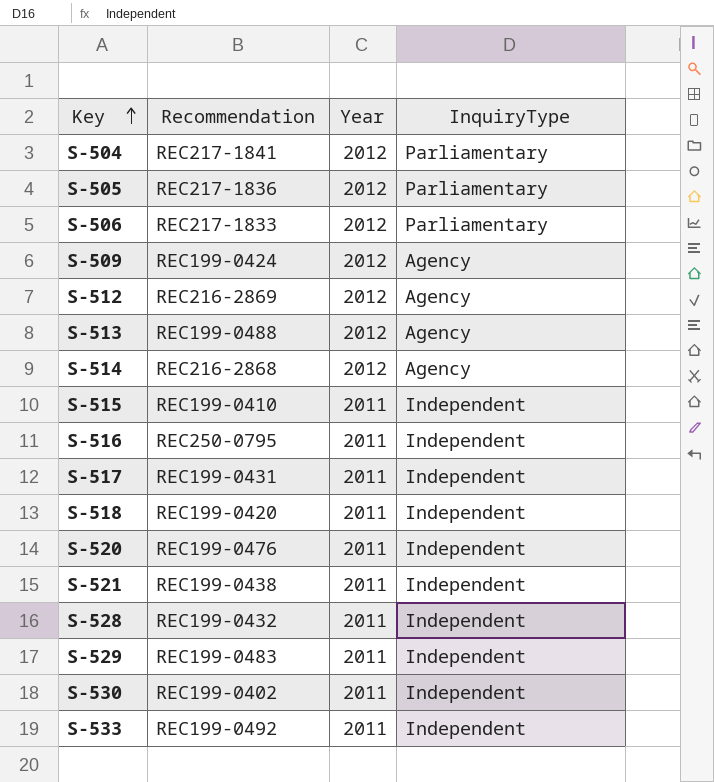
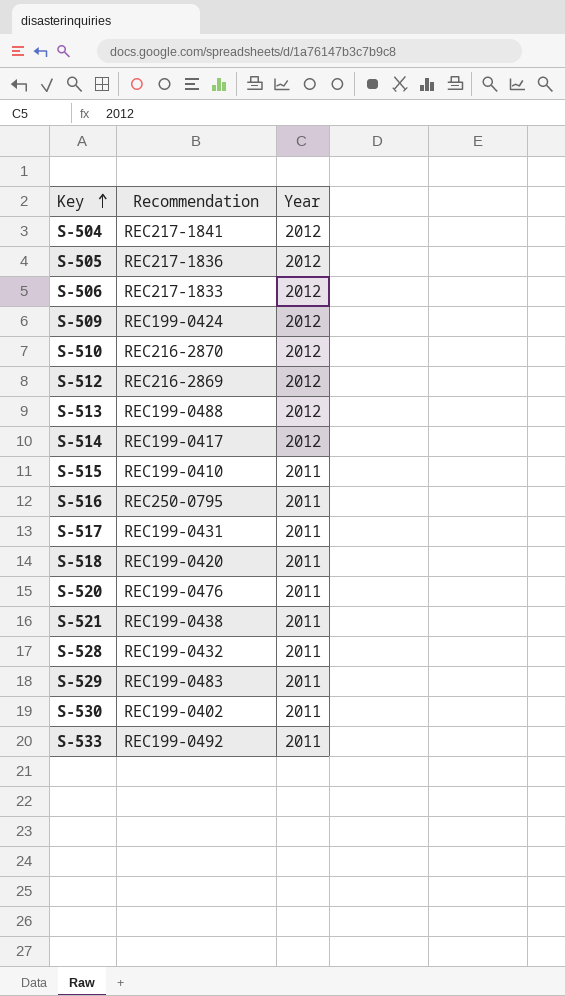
column InquiryType | position: 4 -> none
row S-510: none -> REC216-2870 | 2012
S-514 | Recommendation: REC216-2868 -> REC199-0417

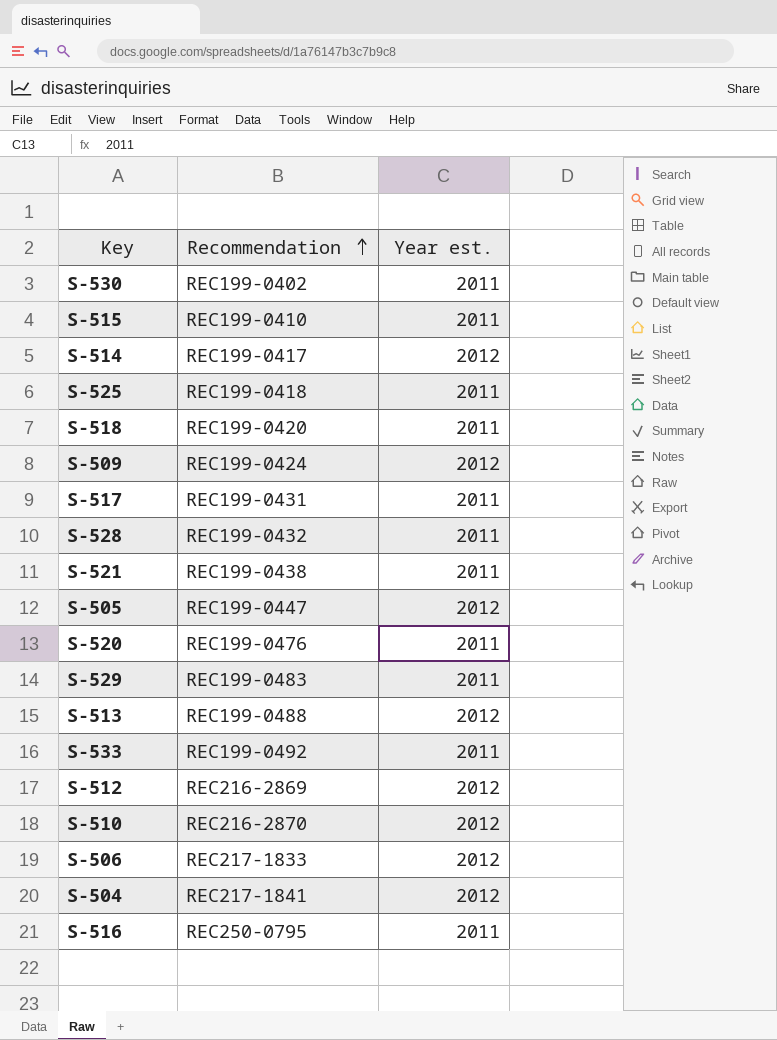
row order: Key ascending -> Recommendation ascending
column name: Year -> Year est.
row S-525: none -> REC199-0418 | 2011
S-505 | Recommendation: REC217-1836 -> REC199-0447

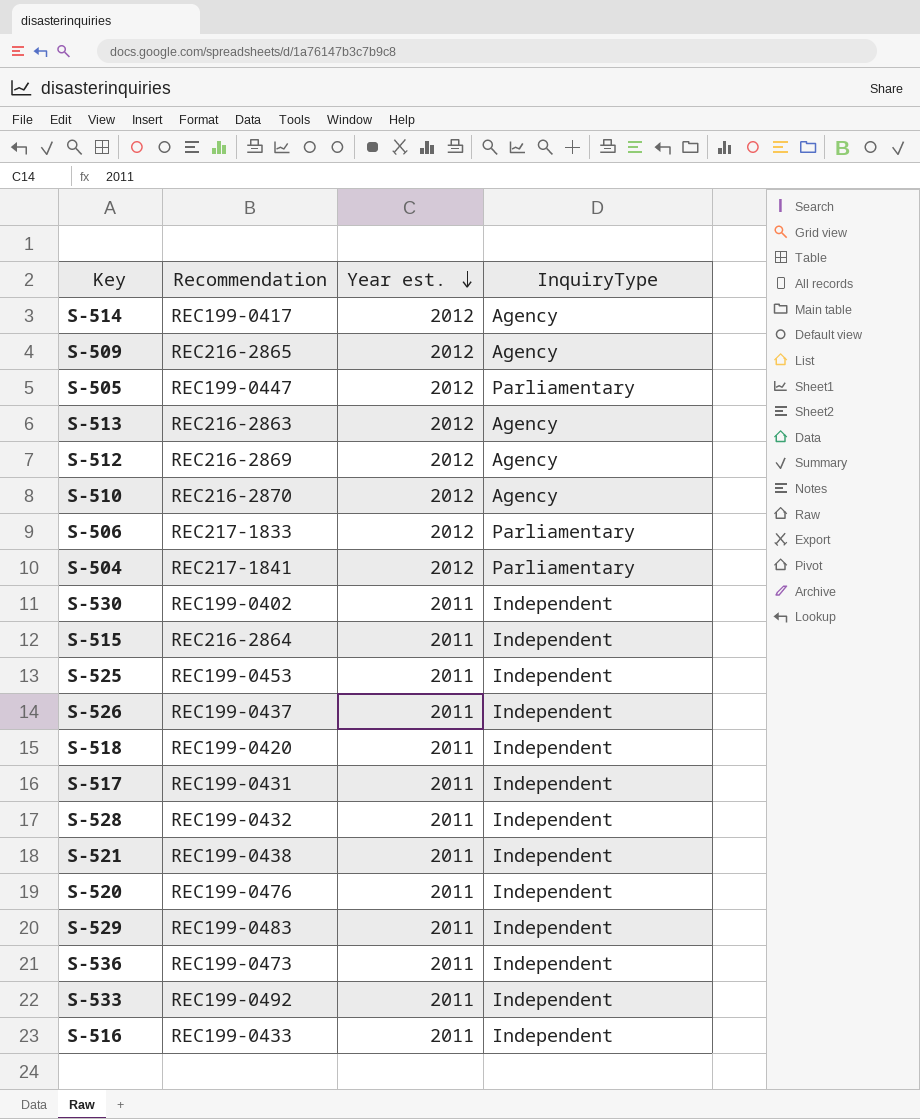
row order: Recommendation ascending -> Year est. descending
column InquiryType | position: none -> 4
S-509 | Recommendation: REC199-0424 -> REC216-2865
S-513 | Recommendation: REC199-0488 -> REC216-2863
S-515 | Recommendation: REC199-0410 -> REC216-2864
S-525 | Recommendation: REC199-0418 -> REC199-0453
row S-526: none -> REC199-0437 | 2011 | Independent
row S-536: none -> REC199-0473 | 2011 | Independent
S-516 | Recommendation: REC250-0795 -> REC199-0433

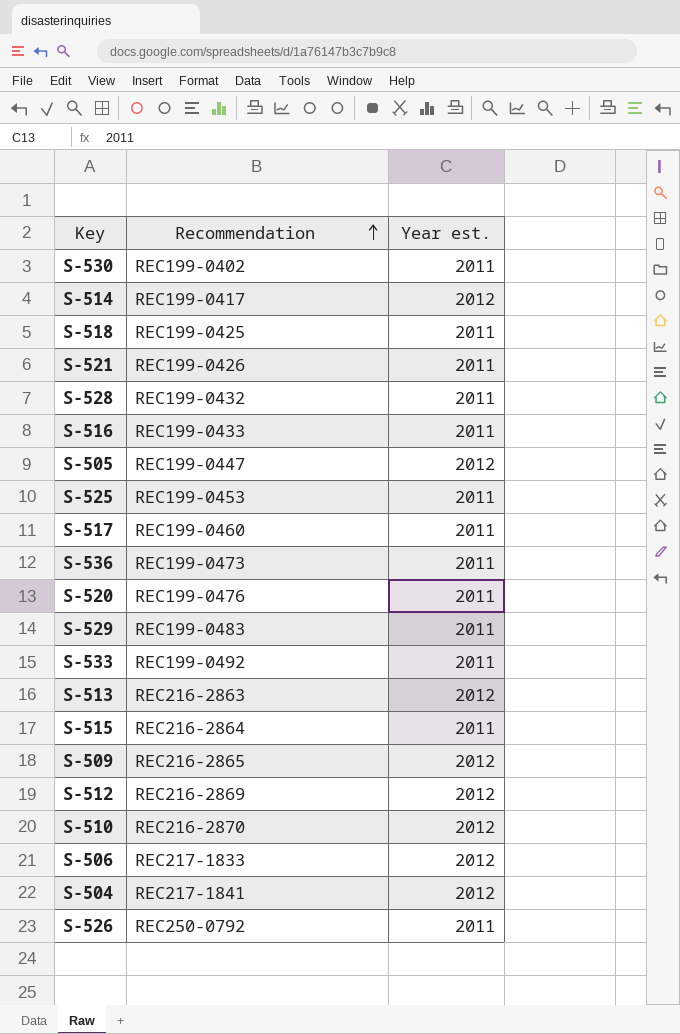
row order: Year est. descending -> Recommendation ascending
column InquiryType | position: 4 -> none
S-518 | Recommendation: REC199-0420 -> REC199-0425
S-521 | Recommendation: REC199-0438 -> REC199-0426
S-517 | Recommendation: REC199-0431 -> REC199-0460
S-526 | Recommendation: REC199-0437 -> REC250-0792

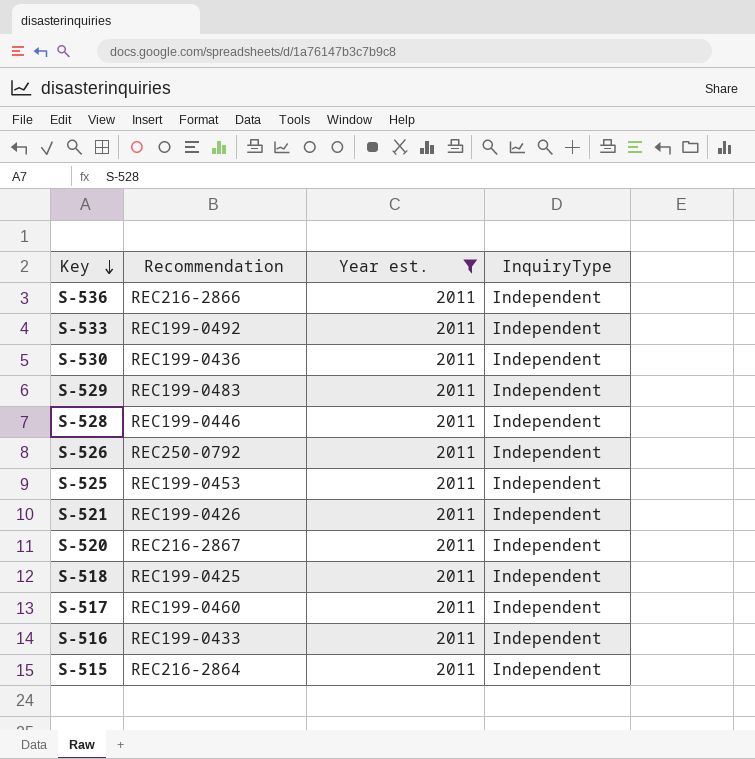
filter: none -> Year est. = 2011
row order: Recommendation ascending -> Key descending
column InquiryType | position: none -> 4
S-536 | Recommendation: REC199-0473 -> REC216-2866
S-530 | Recommendation: REC199-0402 -> REC199-0436
S-528 | Recommendation: REC199-0432 -> REC199-0446
S-520 | Recommendation: REC199-0476 -> REC216-2867

